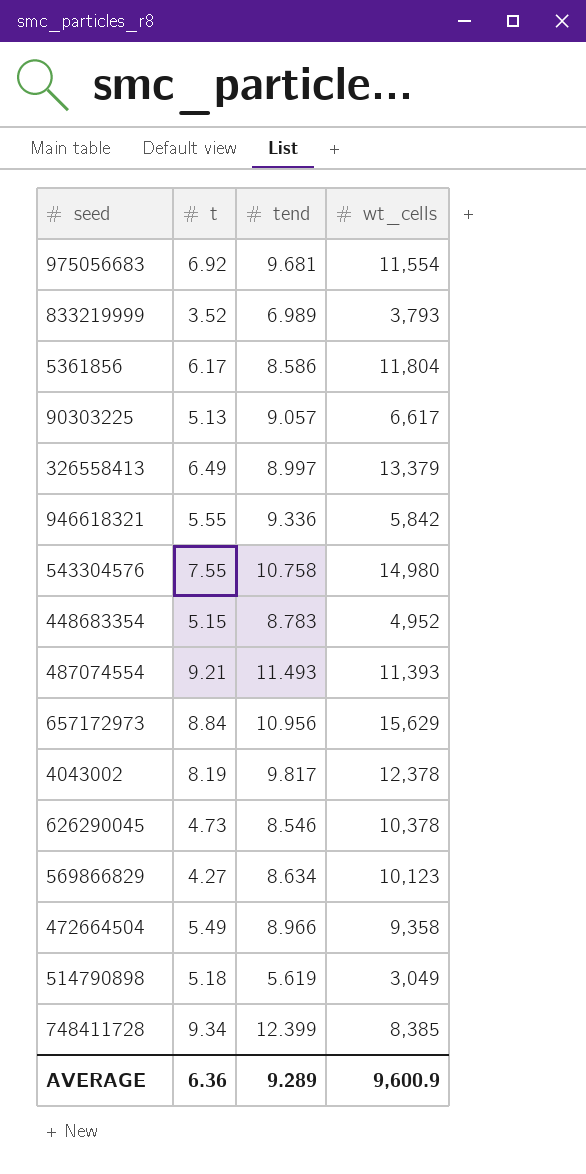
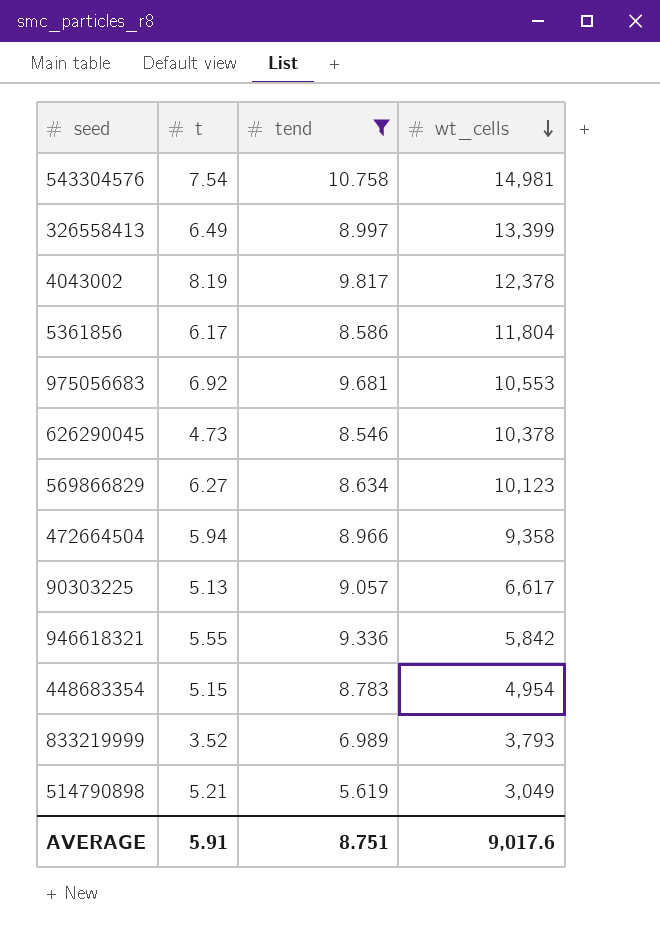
filter: none -> tend <= 10.758
row order: none -> wt_cells descending
543304576 | t: 7.55 -> 7.54
543304576 | wt_cells: 14,980 -> 14,981
326558413 | wt_cells: 13,379 -> 13,399
975056683 | wt_cells: 11,554 -> 10,553
569866829 | t: 4.27 -> 6.27
472664504 | t: 5.49 -> 5.94
448683354 | wt_cells: 4,952 -> 4,954
514790898 | t: 5.18 -> 5.21
AVERAGE | t: 6.36 -> 5.91
AVERAGE | tend: 9.289 -> 8.751
AVERAGE | wt_cells: 9,600.9 -> 9,017.6

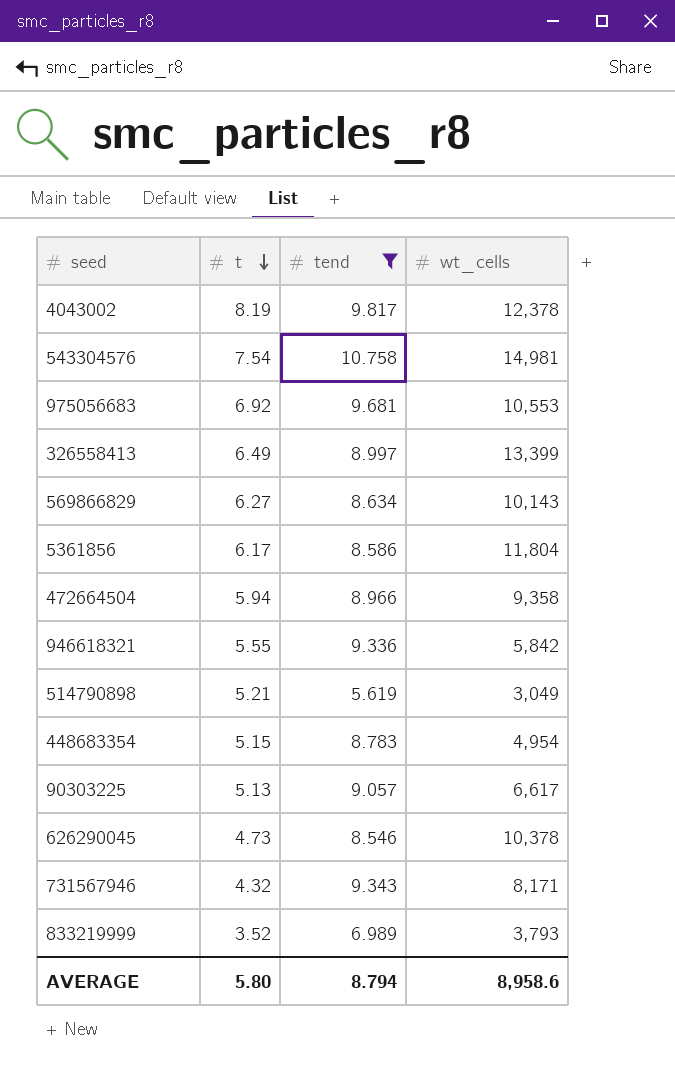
row order: wt_cells descending -> t descending
569866829 | wt_cells: 10,123 -> 10,143
row 731567946: none -> 4.32 | 9.343 | 8,171
AVERAGE | t: 5.91 -> 5.80
AVERAGE | tend: 8.751 -> 8.794
AVERAGE | wt_cells: 9,017.6 -> 8,958.6

